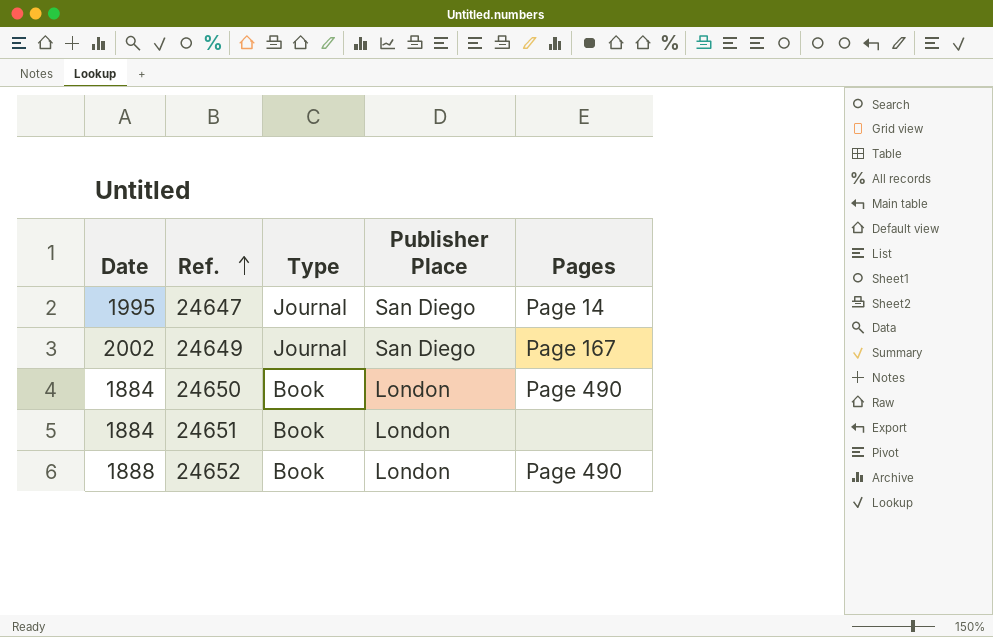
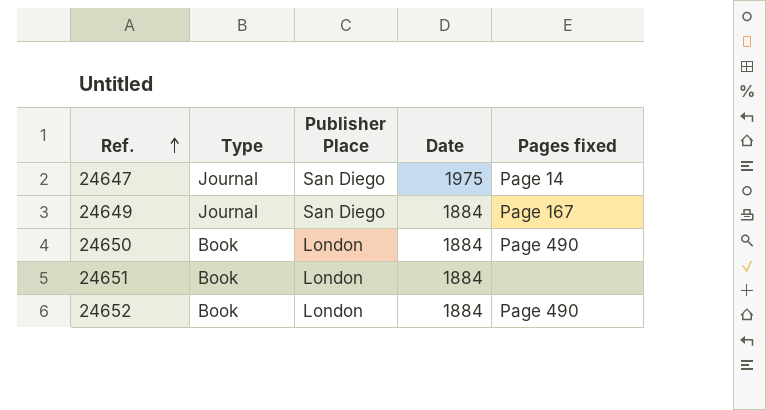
column Date | position: 1 -> 4
column name: Pages -> Pages fixed
24647 | Date: 1995 -> 1975
24649 | Date: 2002 -> 1884
24652 | Date: 1888 -> 1884

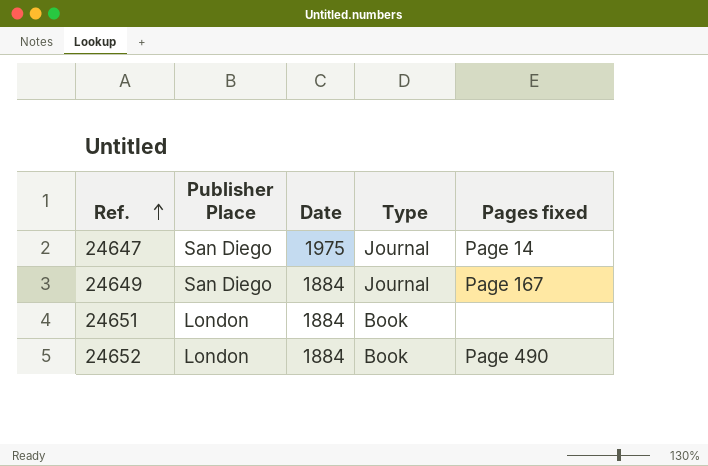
column Type | position: 2 -> 4
row 24650: Book | London | 1884 | Page 490 -> none

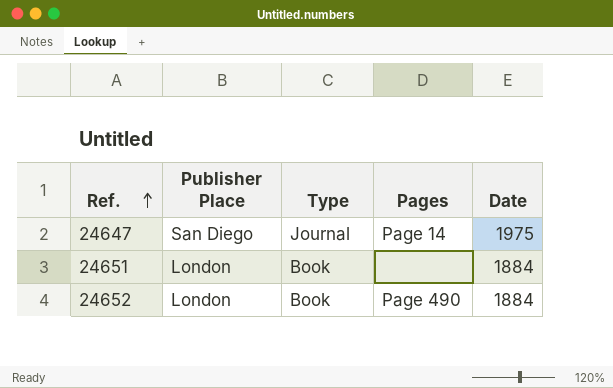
column name: Pages fixed -> Pages
column Date | position: 3 -> 5
row 24649: San Diego | 1884 | Journal | Page 167 -> none

